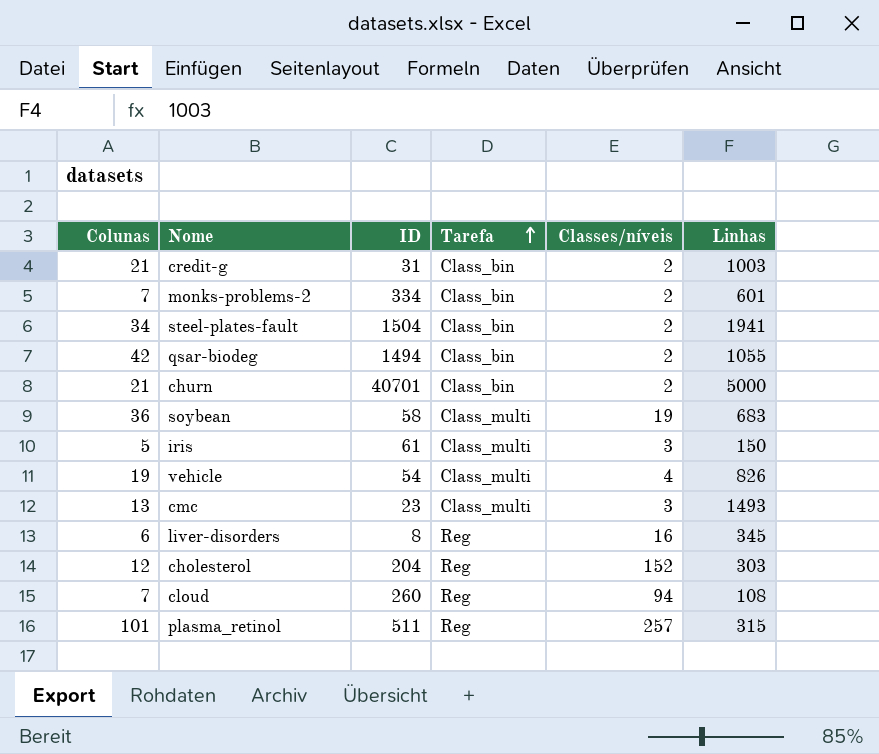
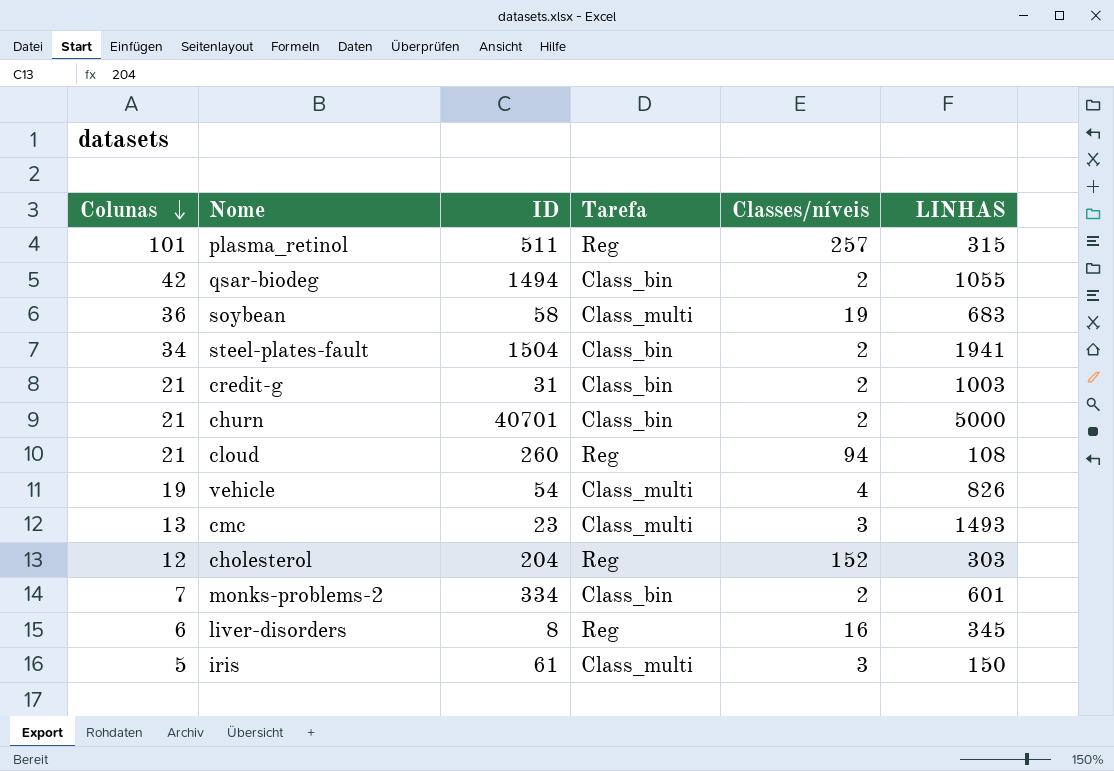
row order: Tarefa ascending -> Colunas descending
column name: Linhas -> LINHAS
cloud | Colunas: 7 -> 21

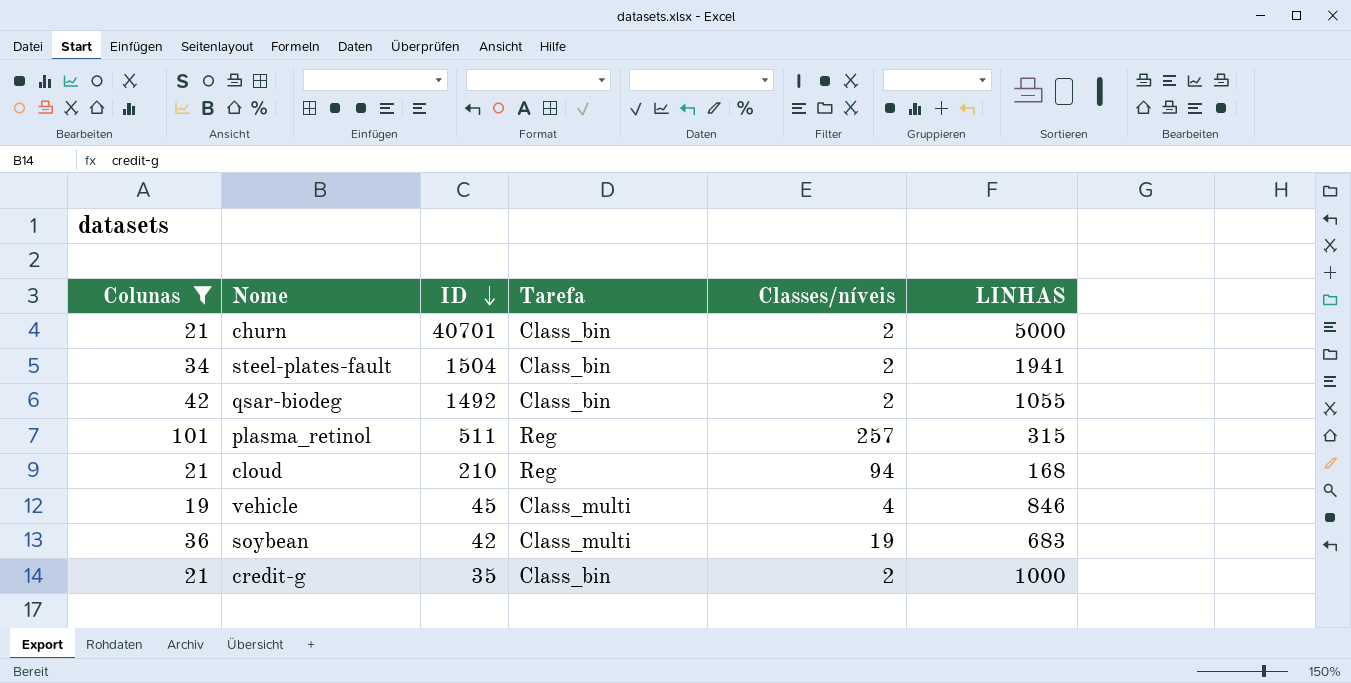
filter: none -> Colunas >= 19
row order: Colunas descending -> ID descending
qsar-biodeg | ID: 1494 -> 1492
cloud | ID: 260 -> 210
cloud | LINHAS: 108 -> 168
vehicle | ID: 54 -> 45
vehicle | LINHAS: 826 -> 846
soybean | ID: 58 -> 42
credit-g | ID: 31 -> 35
credit-g | LINHAS: 1003 -> 1000

